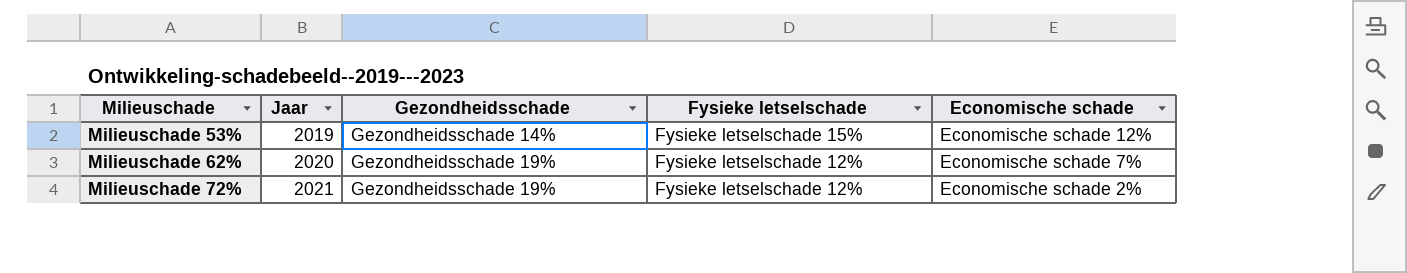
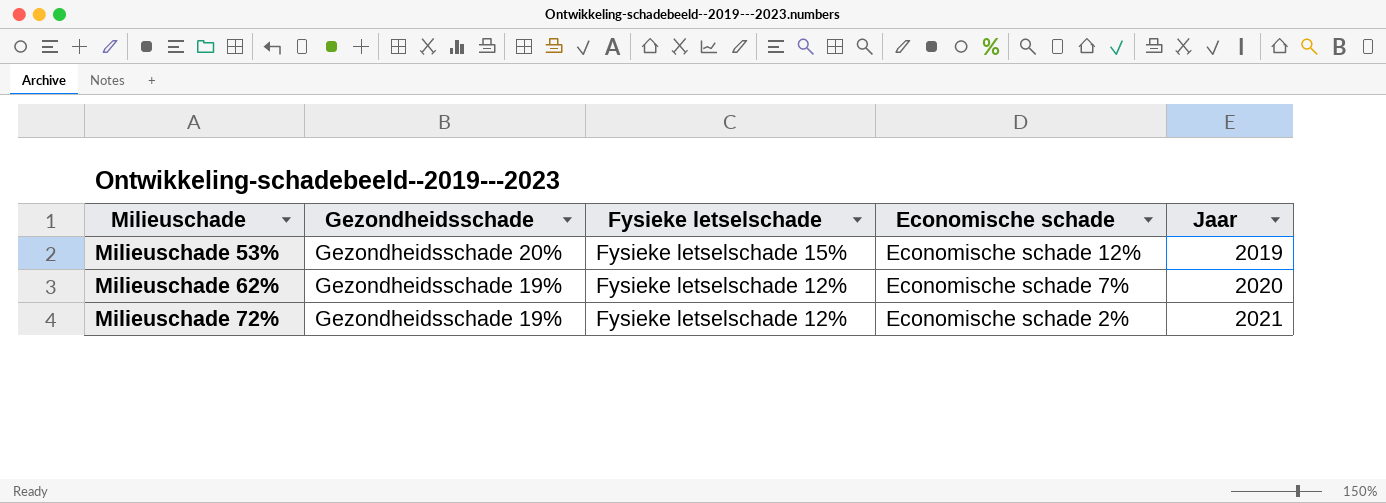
column Jaar | position: 2 -> 5
Milieuschade 53% | Gezondheidsschade: Gezondheidsschade 14% -> Gezondheidsschade 20%

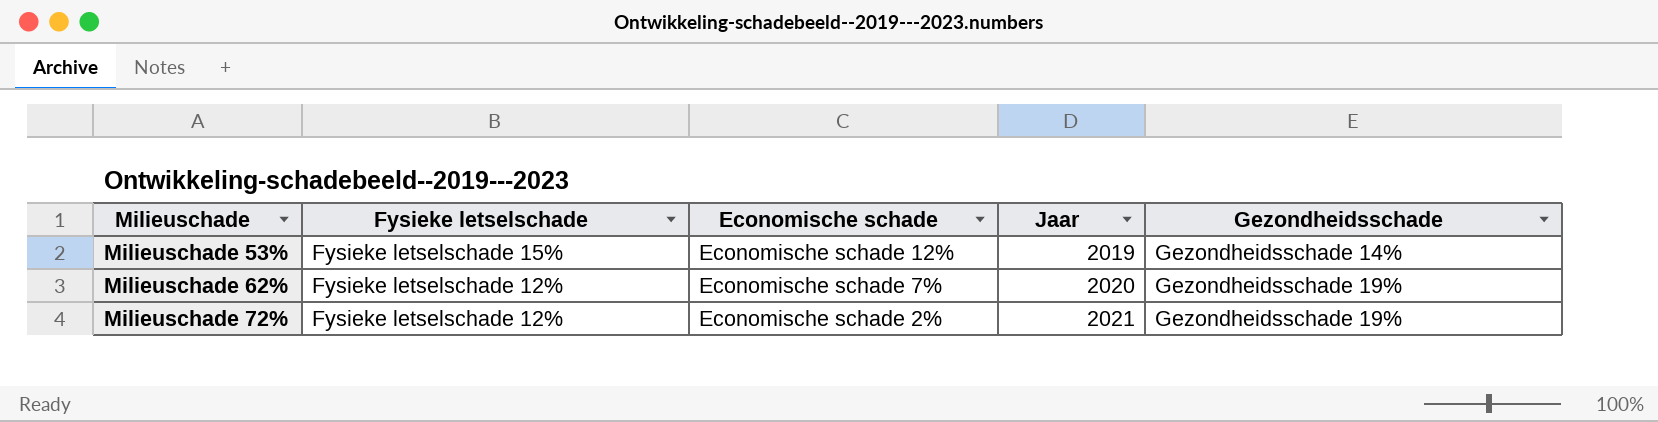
column Gezondheidsschade | position: 2 -> 5
Milieuschade 53% | Gezondheidsschade: Gezondheidsschade 20% -> Gezondheidsschade 14%

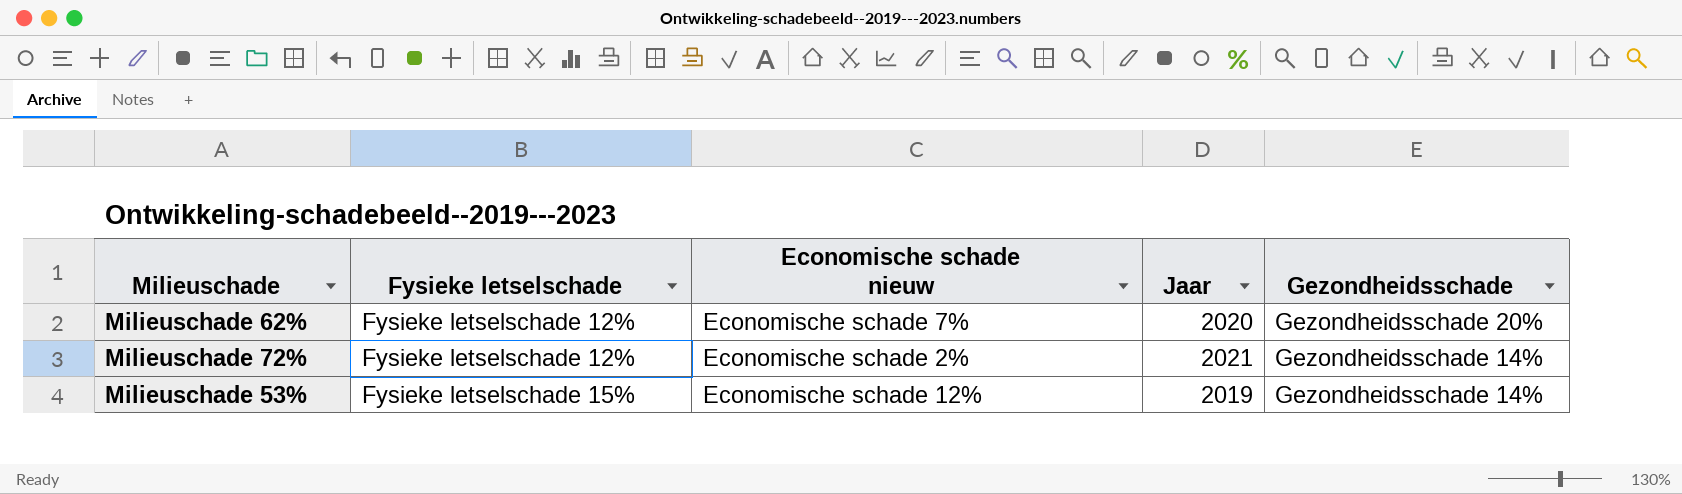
row order: Milieuschade ascending -> Fysieke letselschade ascending
column name: Economische schade -> Economische schade nieuw
Milieuschade 62% | Gezondheidsschade: Gezondheidsschade 19% -> Gezondheidsschade 20%
Milieuschade 72% | Gezondheidsschade: Gezondheidsschade 19% -> Gezondheidsschade 14%

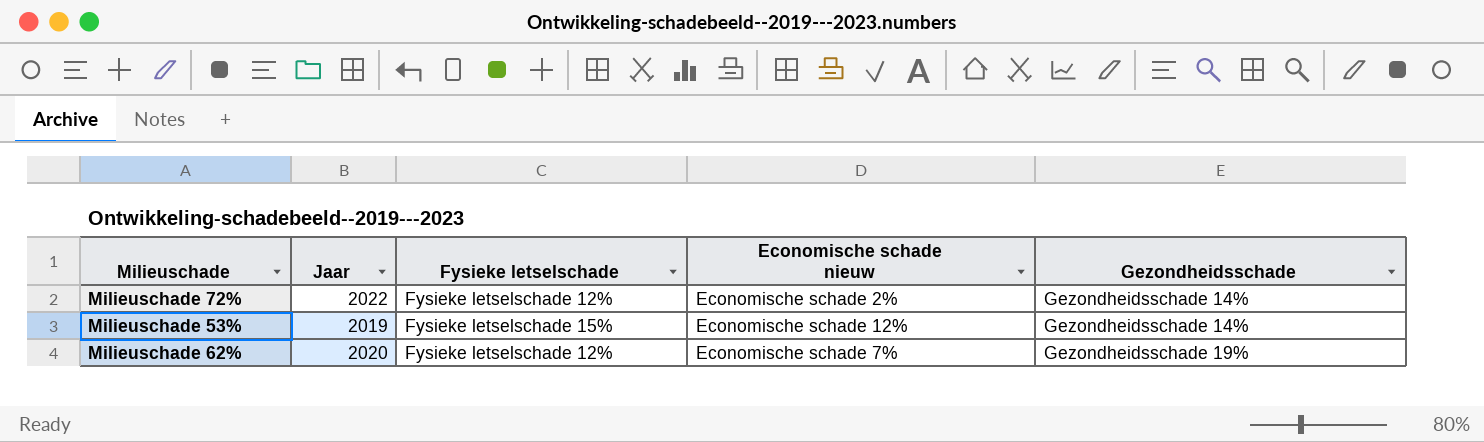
row order: Fysieke letselschade ascending -> Gezondheidsschade ascending
column Jaar | position: 4 -> 2
Milieuschade 72% | Jaar: 2021 -> 2022
Milieuschade 62% | Gezondheidsschade: Gezondheidsschade 20% -> Gezondheidsschade 19%

